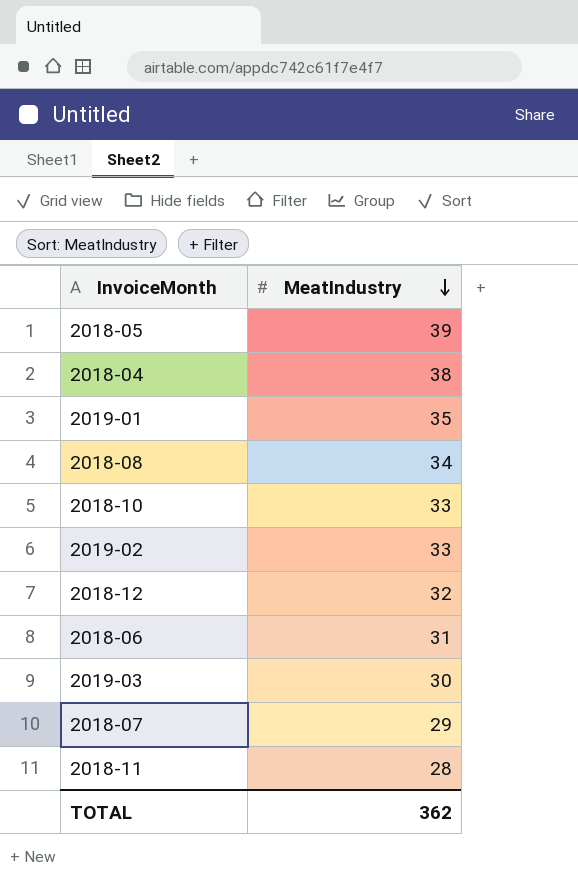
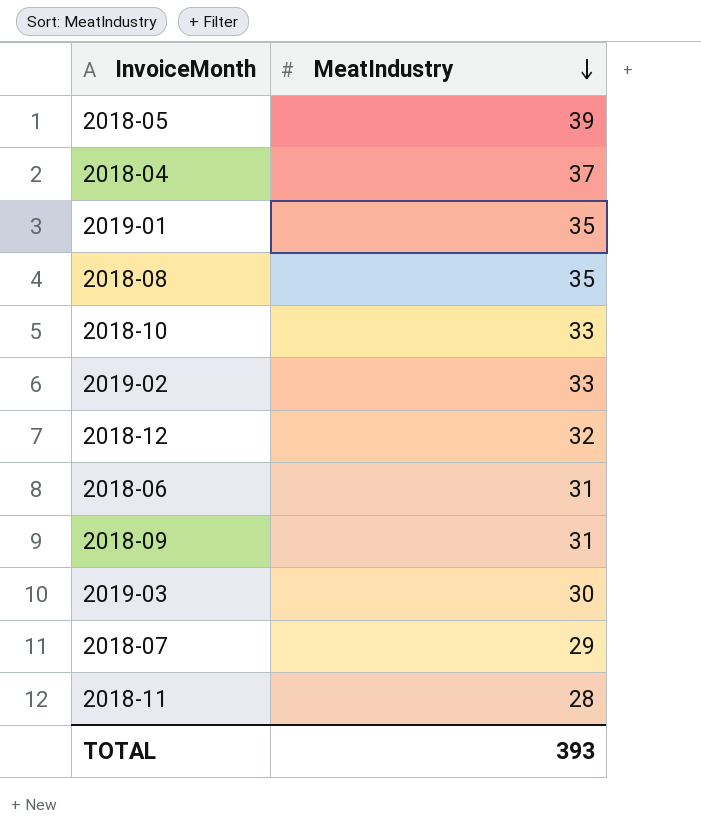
2018-04 | MeatIndustry: 38 -> 37
2018-08 | MeatIndustry: 34 -> 35
row 2018-09: none -> 31
TOTAL | MeatIndustry: 362 -> 393

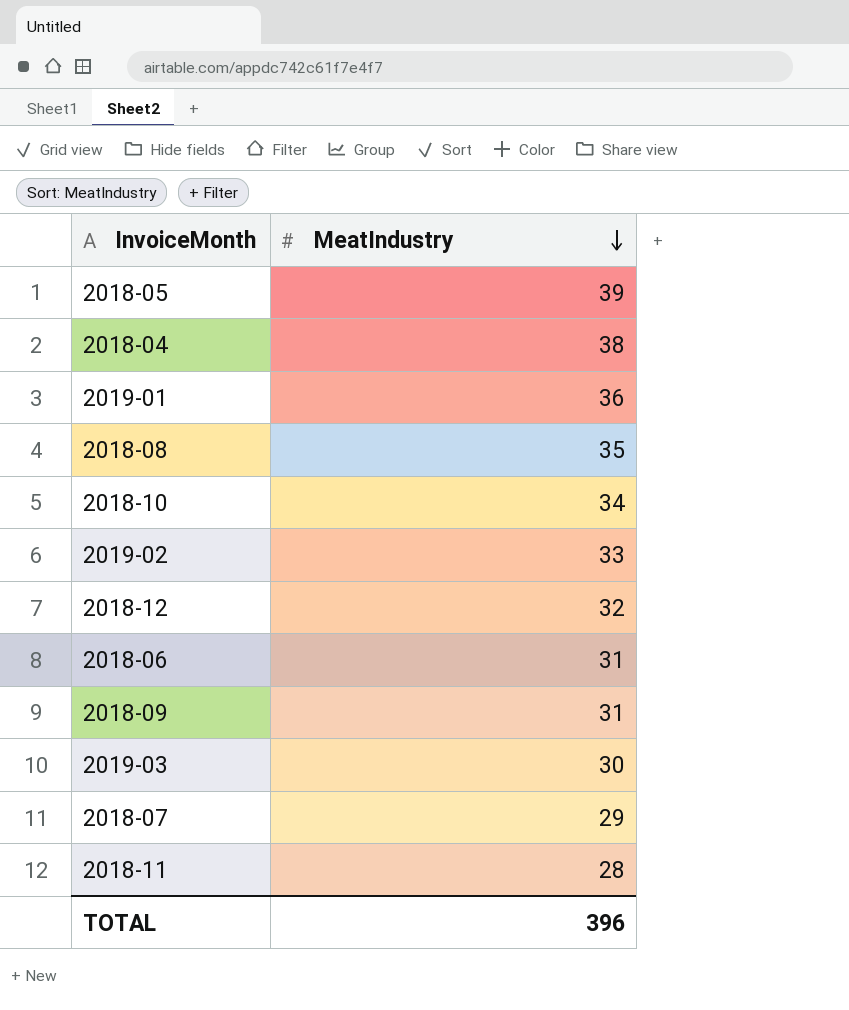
2018-04 | MeatIndustry: 37 -> 38
2019-01 | MeatIndustry: 35 -> 36
2018-10 | MeatIndustry: 33 -> 34
TOTAL | MeatIndustry: 393 -> 396

